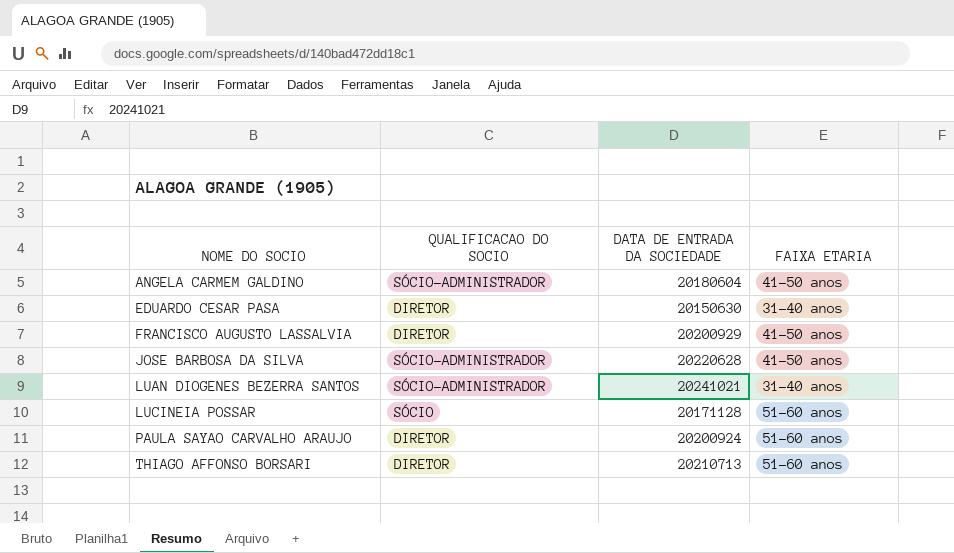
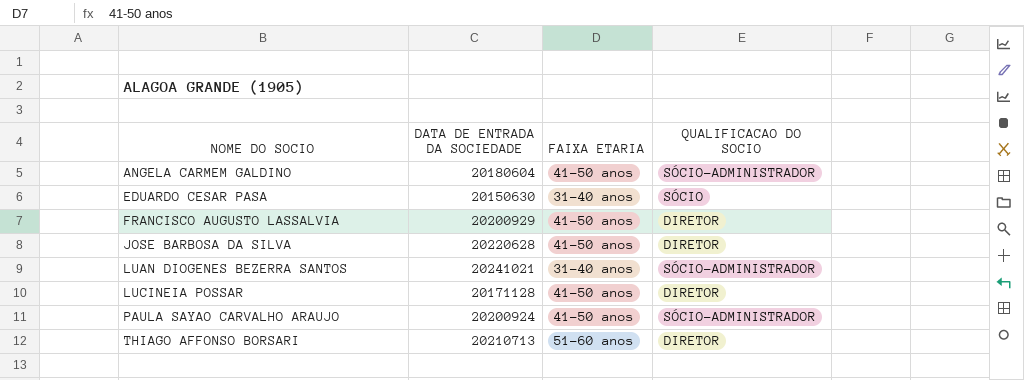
column QUALIFICACAO DO SOCIO | position: 2 -> 4
EDUARDO CESAR PASA | QUALIFICACAO DO SOCIO: DIRETOR -> SÓCIO
JOSE BARBOSA DA SILVA | QUALIFICACAO DO SOCIO: SÓCIO-ADMINISTRADOR -> DIRETOR
LUCINEIA POSSAR | FAIXA ETARIA: 51-60 anos -> 41-50 anos
LUCINEIA POSSAR | QUALIFICACAO DO SOCIO: SÓCIO -> DIRETOR
PAULA SAYAO CARVALHO ARAUJO | FAIXA ETARIA: 51-60 anos -> 41-50 anos
PAULA SAYAO CARVALHO ARAUJO | QUALIFICACAO DO SOCIO: DIRETOR -> SÓCIO-ADMINISTRADOR

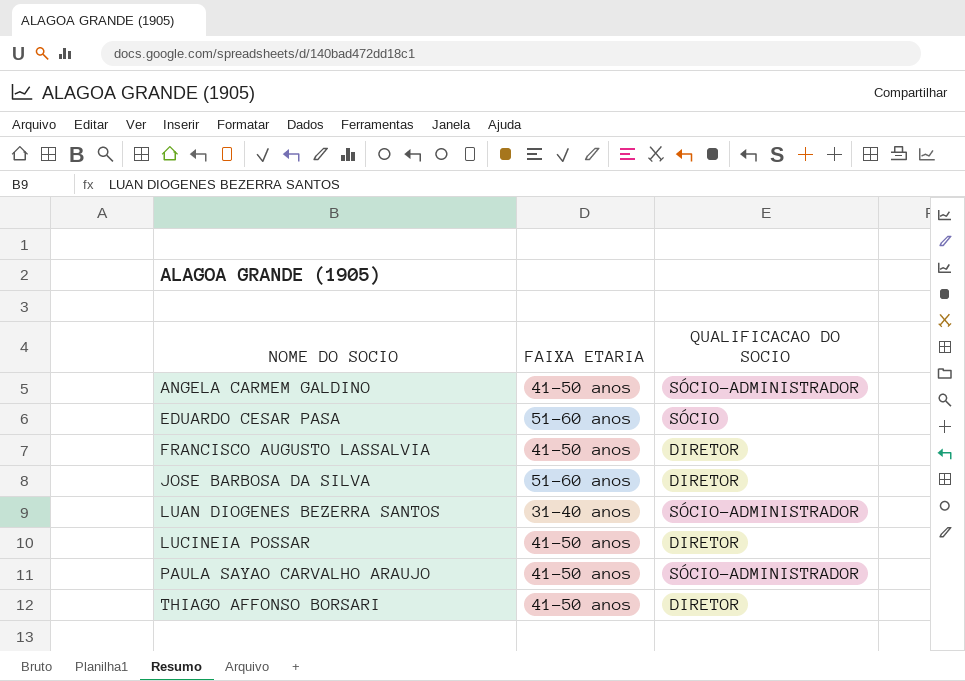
column DATA DE ENTRADA DA SOCIEDADE | position: 2 -> none
EDUARDO CESAR PASA | FAIXA ETARIA: 31-40 anos -> 51-60 anos
JOSE BARBOSA DA SILVA | FAIXA ETARIA: 41-50 anos -> 51-60 anos
THIAGO AFFONSO BORSARI | FAIXA ETARIA: 51-60 anos -> 41-50 anos

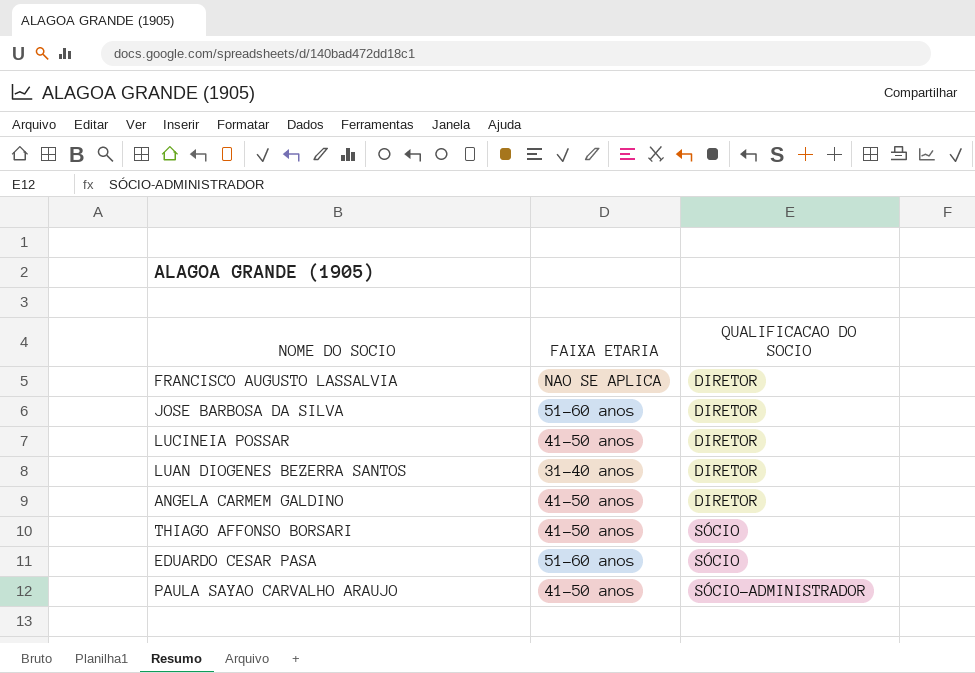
row order: NOME DO SOCIO ascending -> QUALIFICACAO DO SOCIO ascending
FRANCISCO AUGUSTO LASSALVIA | FAIXA ETARIA: 41-50 anos -> NAO SE APLICA
LUAN DIOGENES BEZERRA SANTOS | QUALIFICACAO DO SOCIO: SÓCIO-ADMINISTRADOR -> DIRETOR
ANGELA CARMEM GALDINO | QUALIFICACAO DO SOCIO: SÓCIO-ADMINISTRADOR -> DIRETOR
THIAGO AFFONSO BORSARI | QUALIFICACAO DO SOCIO: DIRETOR -> SÓCIO

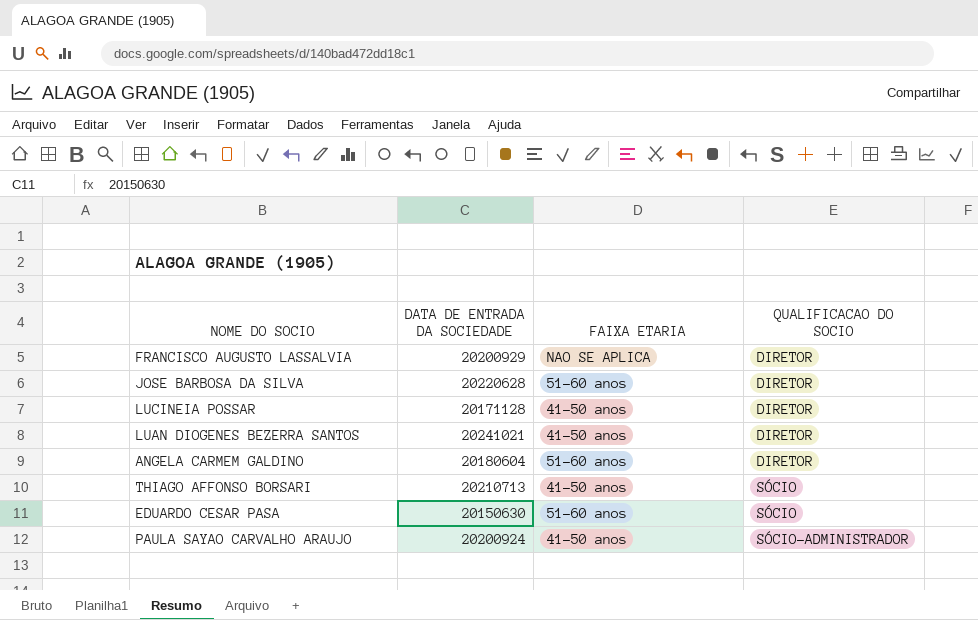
column DATA DE ENTRADA DA SOCIEDADE | position: none -> 2
LUAN DIOGENES BEZERRA SANTOS | FAIXA ETARIA: 31-40 anos -> 41-50 anos
ANGELA CARMEM GALDINO | FAIXA ETARIA: 41-50 anos -> 51-60 anos

